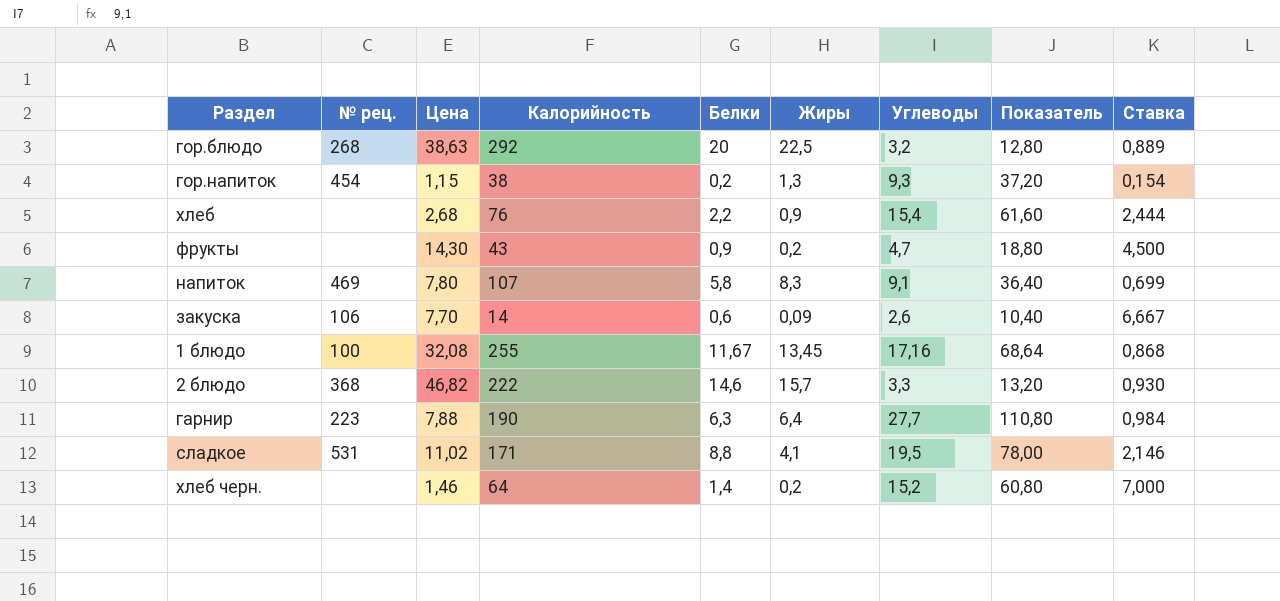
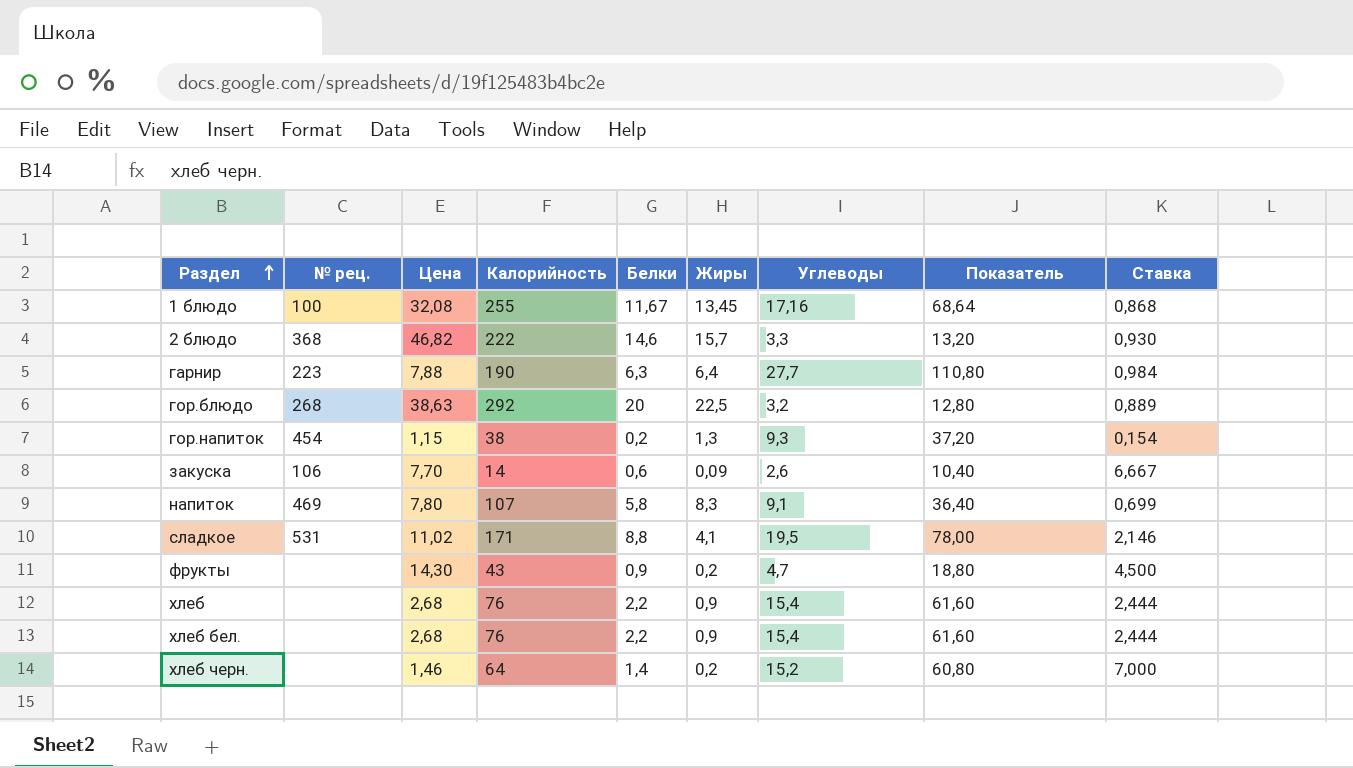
row order: none -> Раздел ascending
row хлеб бел.: none -> none | 2,68 | 76 | 2,2 | 0,9 | 15,4 | 61,60 | 2,444

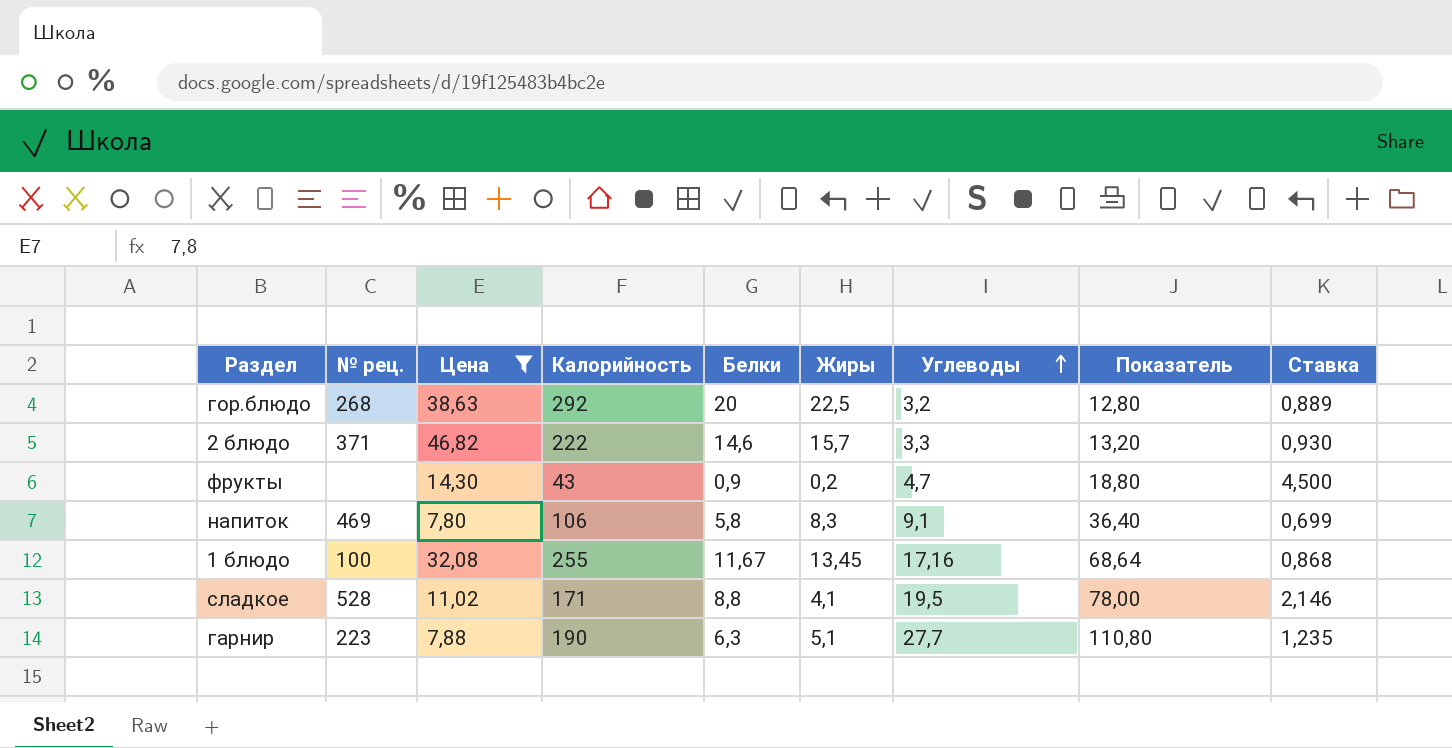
filter: none -> Цена >= 7,80
row order: Раздел ascending -> Углеводы ascending
2 блюдо | № рец.: 368 -> 371
напиток | Калорийность: 107 -> 106
сладкое | № рец.: 531 -> 528
гарнир | Жиры: 6,4 -> 5,1
гарнир | Ставка: 0,984 -> 1,235

